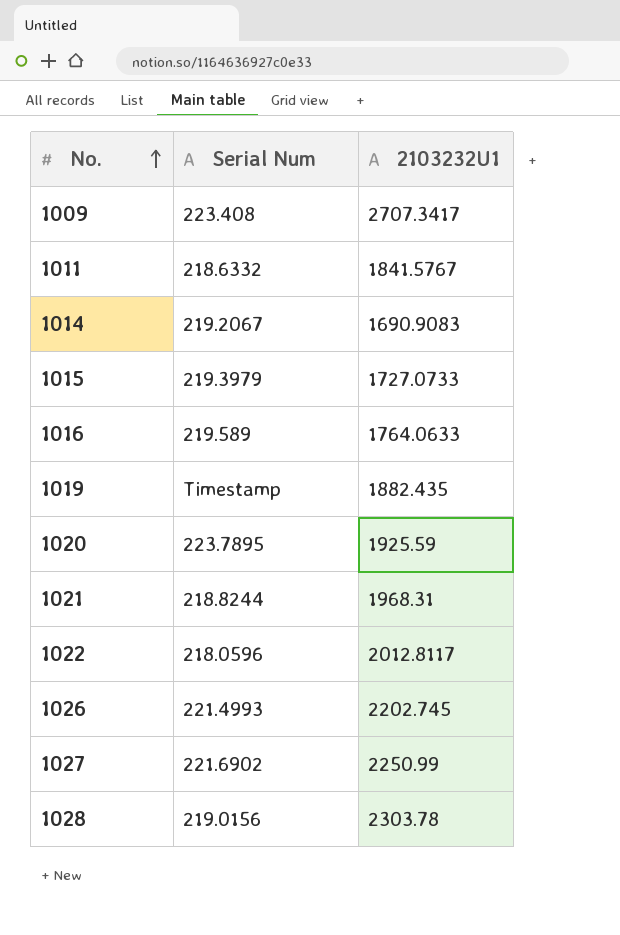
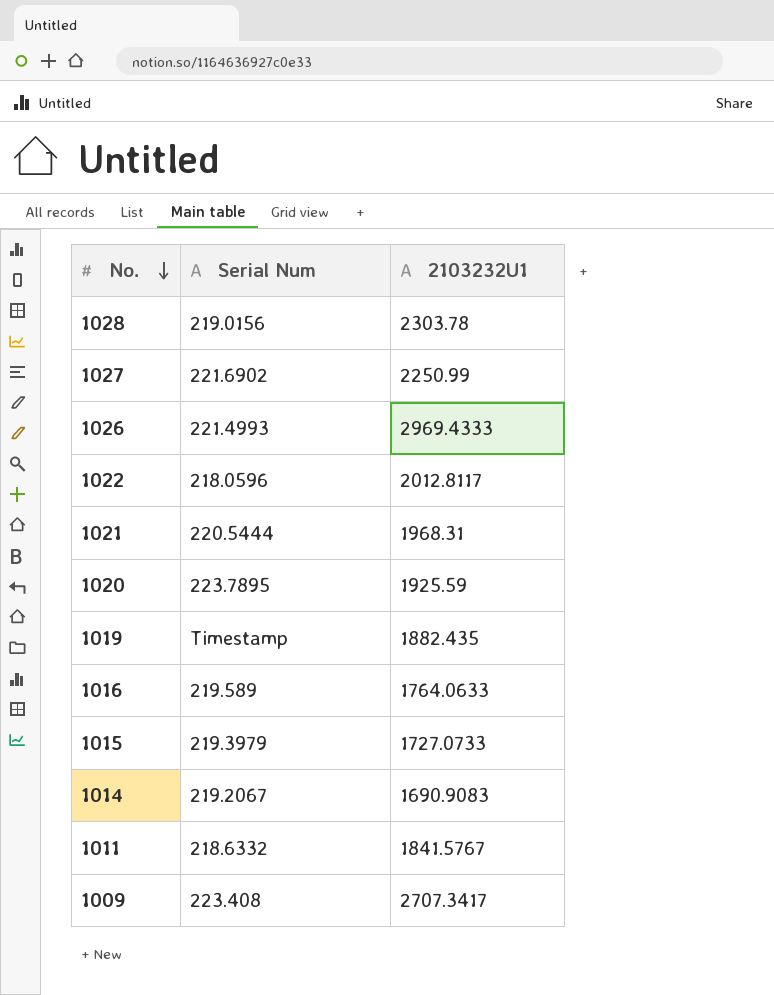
row order: No. ascending -> No. descending
1026 | 2103232U1: 2202.745 -> 2969.4333
1021 | Serial Num: 218.8244 -> 220.5444

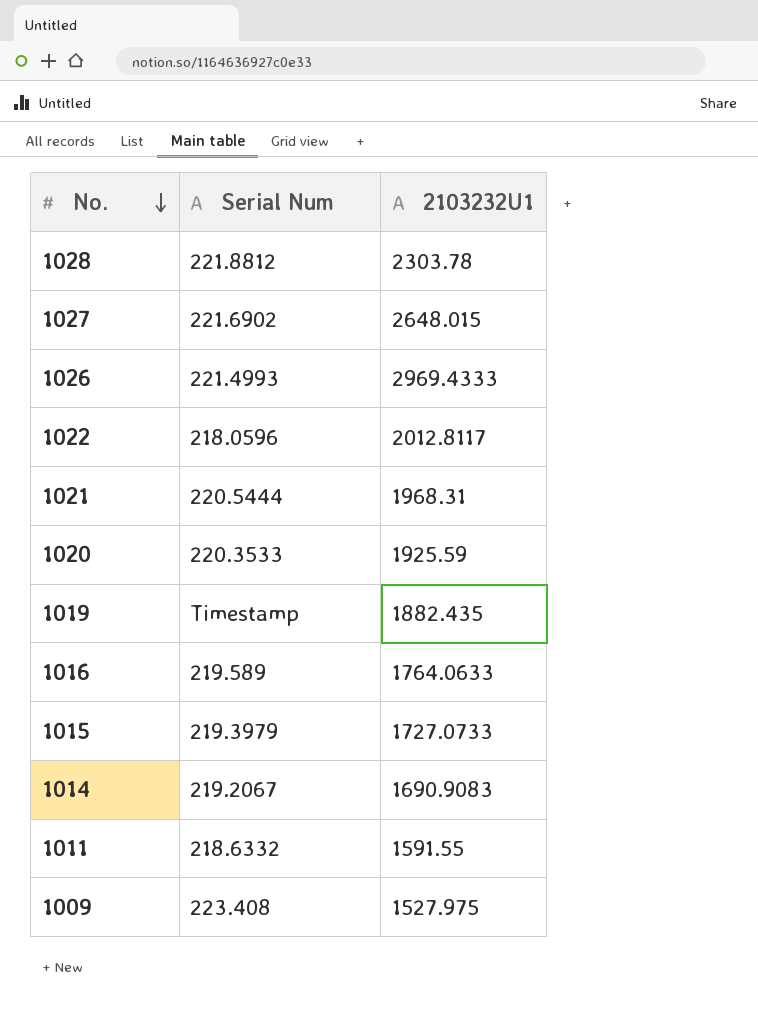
1028 | Serial Num: 219.0156 -> 221.8812
1027 | 2103232U1: 2250.99 -> 2648.015
1020 | Serial Num: 223.7895 -> 220.3533
1011 | 2103232U1: 1841.5767 -> 1591.55
1009 | 2103232U1: 2707.3417 -> 1527.975

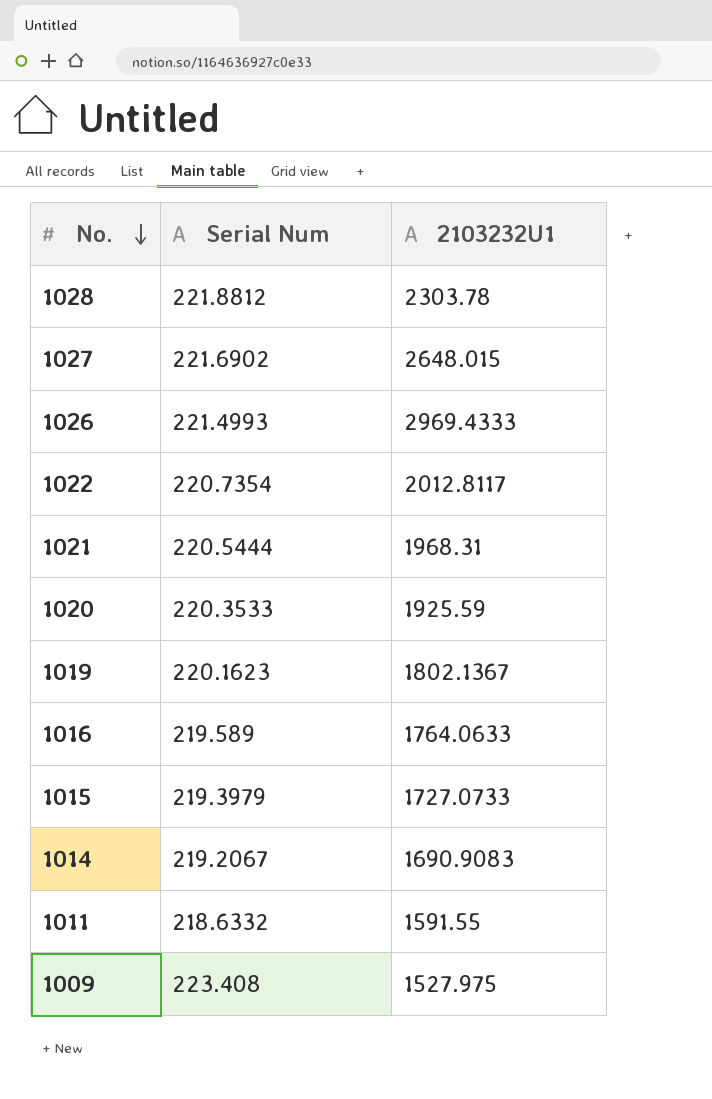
1022 | Serial Num: 218.0596 -> 220.7354
1019 | Serial Num: Timestamp -> 220.1623
1019 | 2103232U1: 1882.435 -> 1802.1367

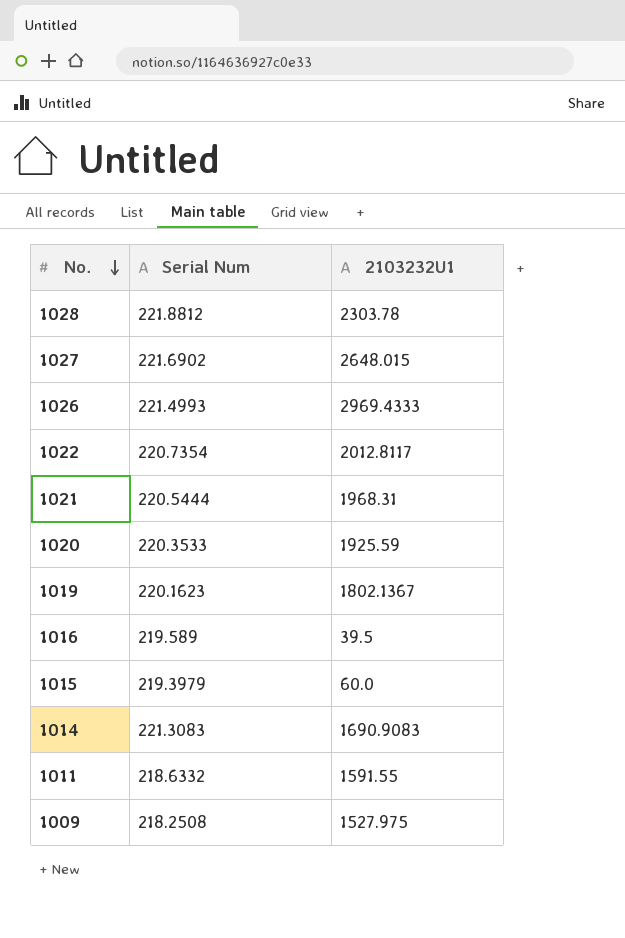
1016 | 2103232U1: 1764.0633 -> 39.5
1015 | 2103232U1: 1727.0733 -> 60.0
1014 | Serial Num: 219.2067 -> 221.3083
1009 | Serial Num: 223.408 -> 218.2508

